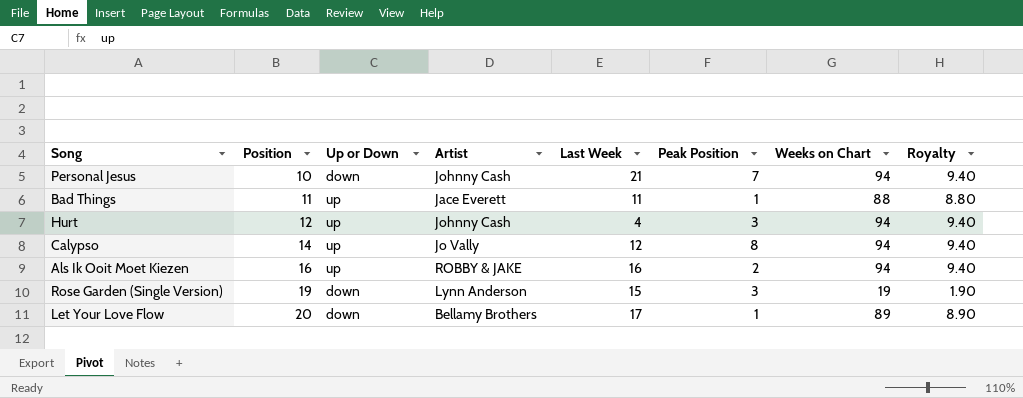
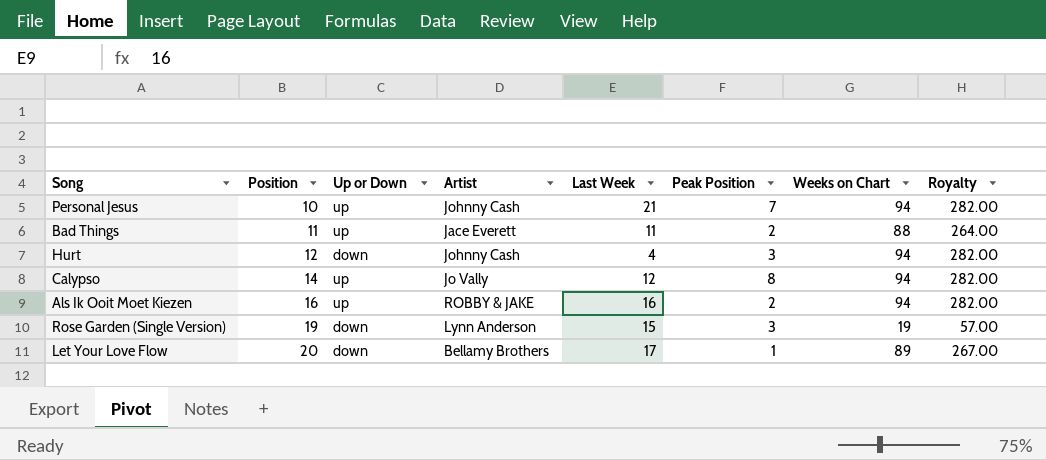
column Royalty | formula: [Weeks on Chart] * 0.1 -> [Weeks on Chart] * 3
Personal Jesus | Up or Down: down -> up
Bad Things | Peak Position: 1 -> 2
Hurt | Up or Down: up -> down

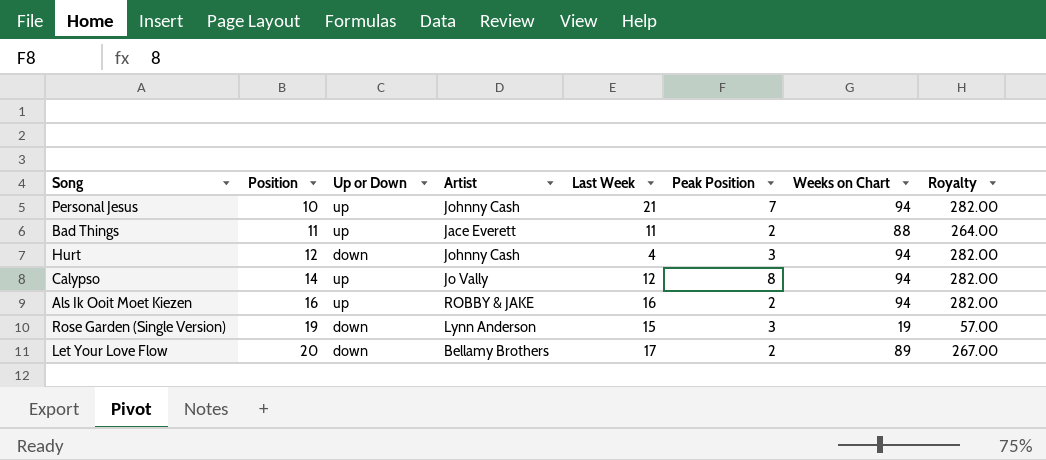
Let Your Love Flow | Peak Position: 1 -> 2

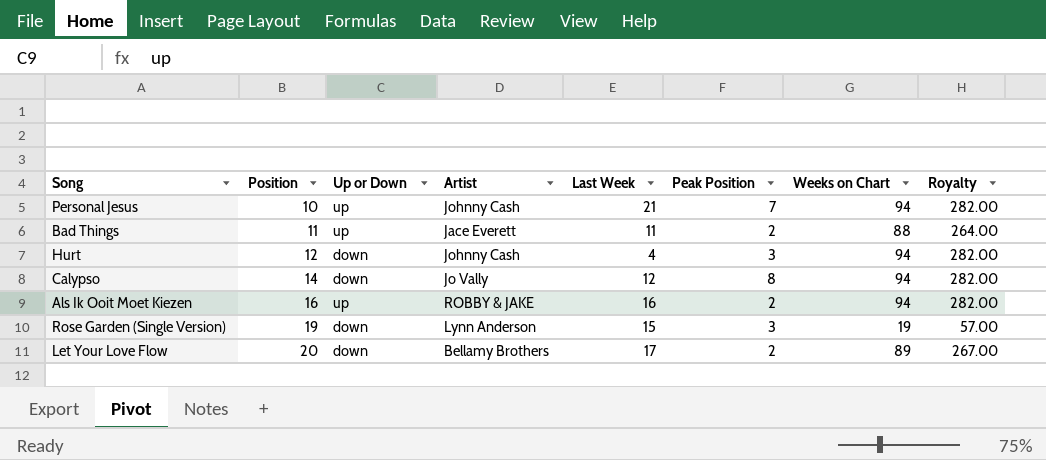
Calypso | Up or Down: up -> down

